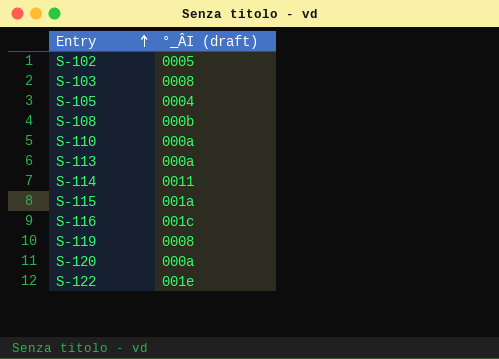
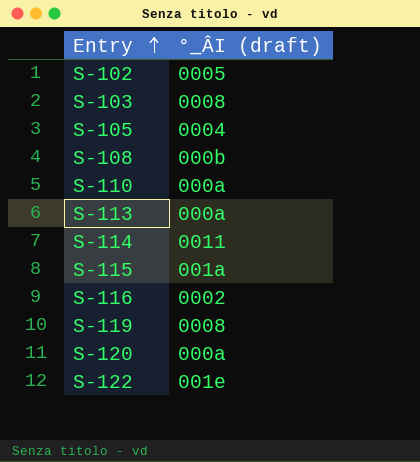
S-116 | °_ÂI (draft): 001c -> 0002

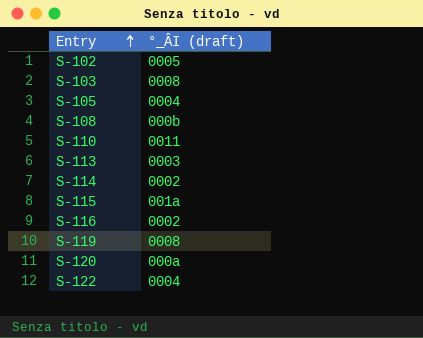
S-110 | °_ÂI (draft): 000a -> 0011
S-113 | °_ÂI (draft): 000a -> 0003
S-114 | °_ÂI (draft): 0011 -> 0002
S-122 | °_ÂI (draft): 001e -> 0004

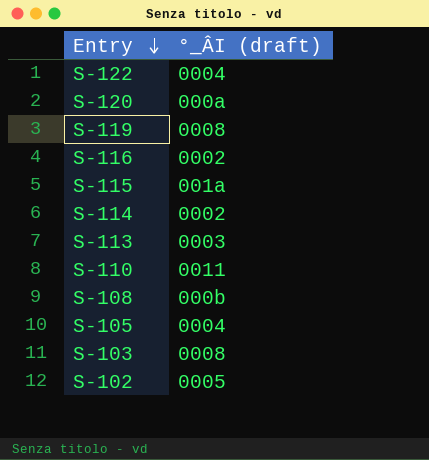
row order: Entry ascending -> Entry descending

